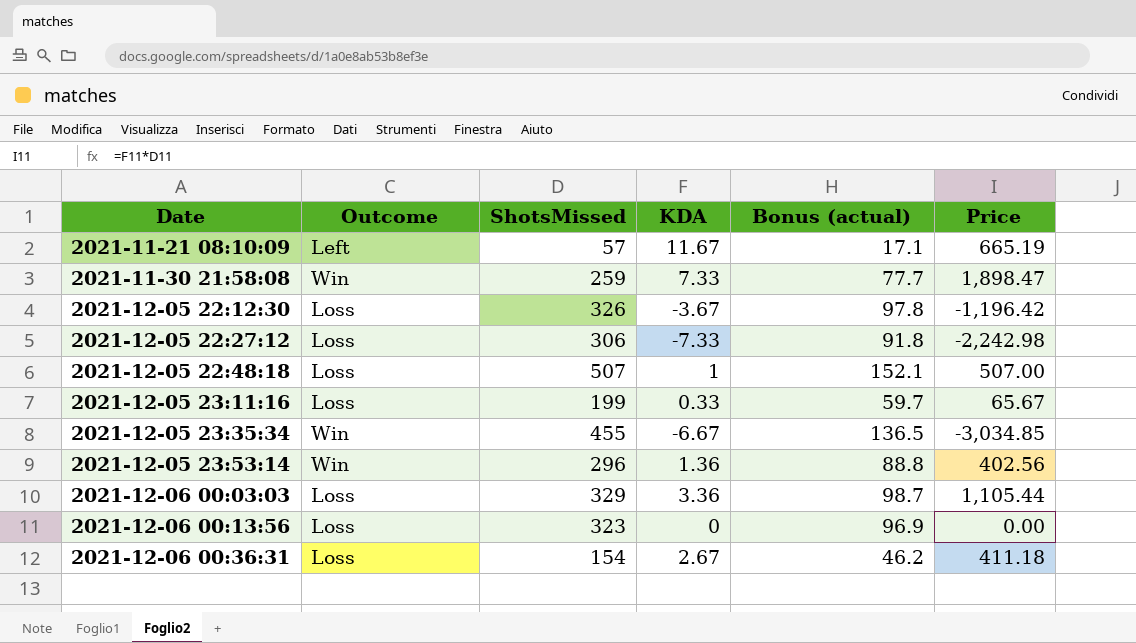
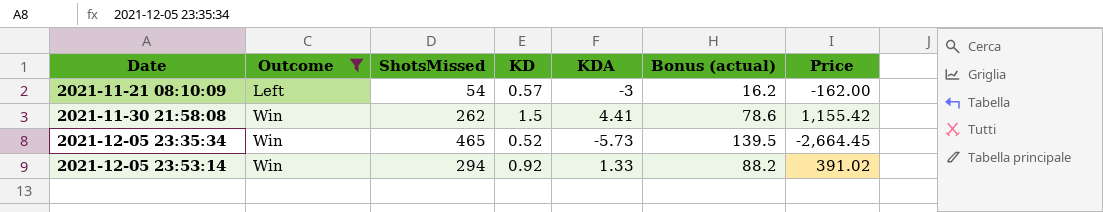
filter: none -> Outcome != Loss
column KD | position: none -> 4
2021-11-21 08:10:09 | ShotsMissed: 57 -> 54
2021-11-21 08:10:09 | KDA: 11.67 -> -3
2021-11-21 08:10:09 | Bonus (actual): 17.1 -> 16.2
2021-11-21 08:10:09 | Price: 665.19 -> -162.00
2021-11-30 21:58:08 | ShotsMissed: 259 -> 262
2021-11-30 21:58:08 | KDA: 7.33 -> 4.41
2021-11-30 21:58:08 | Bonus (actual): 77.7 -> 78.6
2021-11-30 21:58:08 | Price: 1,898.47 -> 1,155.42
2021-12-05 23:35:34 | ShotsMissed: 455 -> 465
2021-12-05 23:35:34 | KDA: -6.67 -> -5.73
2021-12-05 23:35:34 | Bonus (actual): 136.5 -> 139.5
2021-12-05 23:35:34 | Price: -3,034.85 -> -2,664.45
2021-12-05 23:53:14 | ShotsMissed: 296 -> 294
2021-12-05 23:53:14 | KDA: 1.36 -> 1.33
2021-12-05 23:53:14 | Bonus (actual): 88.8 -> 88.2
2021-12-05 23:53:14 | Price: 402.56 -> 391.02

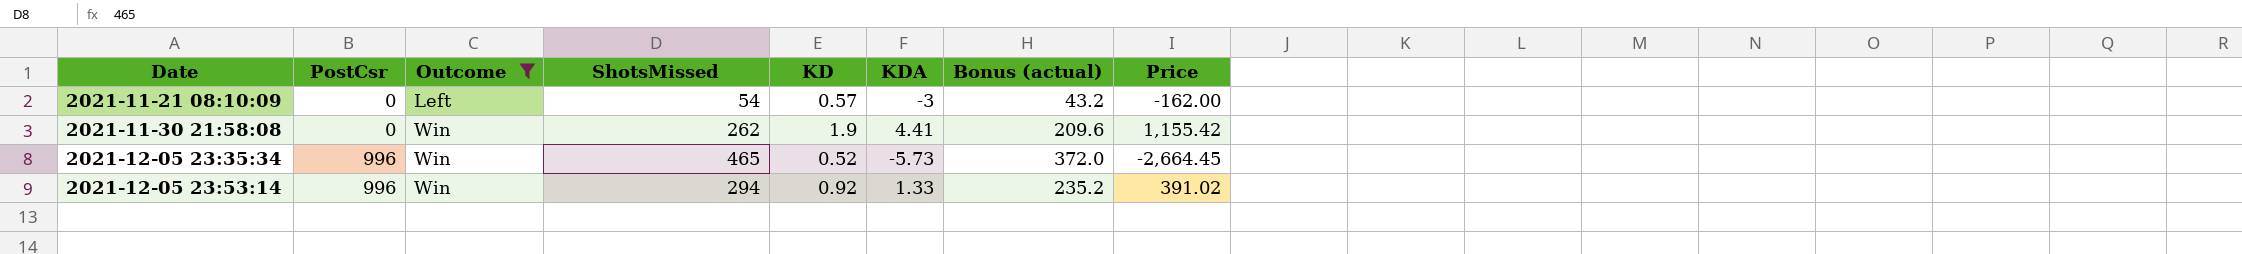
column PostCsr | position: none -> 2
column Bonus (actual) | formula: [ShotsMissed] * 0.3 -> [ShotsMissed] * 0.8
2021-11-30 21:58:08 | KD: 1.5 -> 1.9

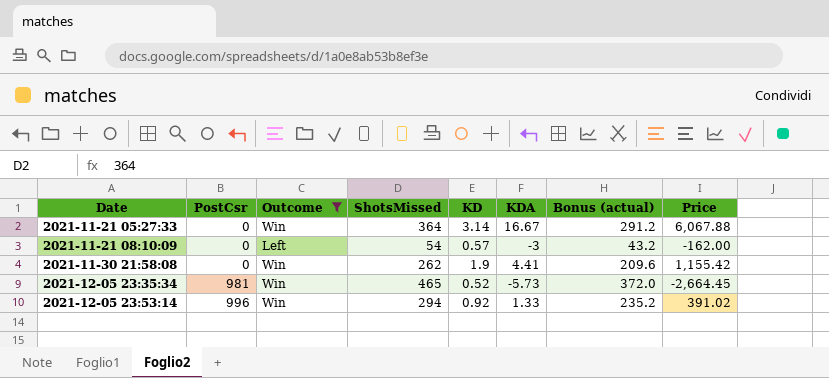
row 2021-11-21 05:27:33: none -> 0 | Win | 364 | 3.14 | 16.67 | 291.2 | 6,067.88
2021-12-05 23:35:34 | PostCsr: 996 -> 981

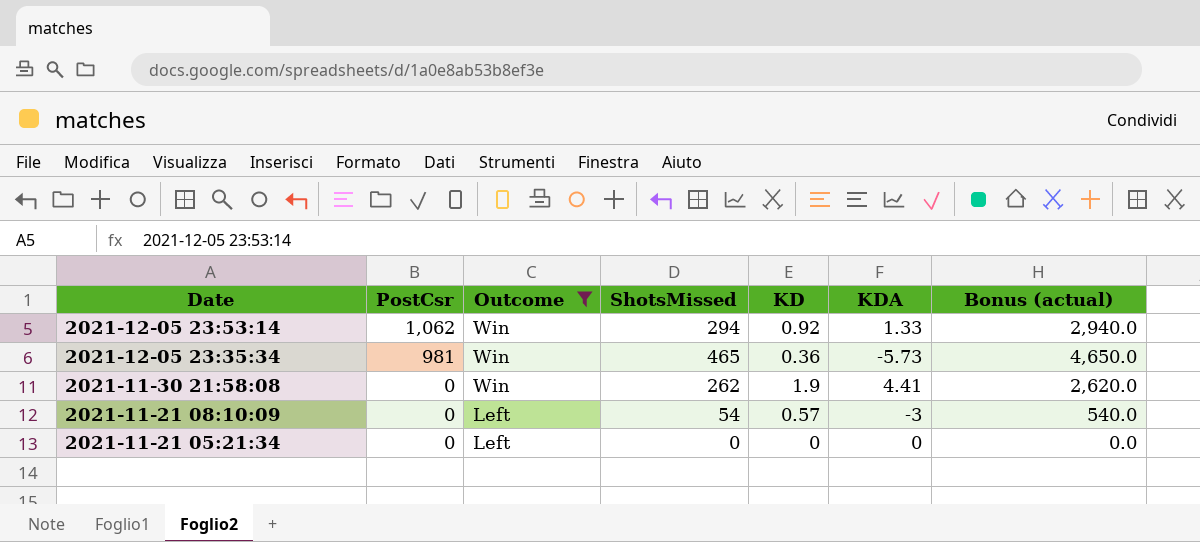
row order: Date ascending -> Date descending
column Price | formula: [ShotsMissed] * [KDA] -> none
column Bonus (actual) | formula: [ShotsMissed] * 0.8 -> [ShotsMissed] * 10
row 2021-11-21 05:27:33: 0 | Win | 364 | 3.14 | 16.67 | 291.2 | 6,067.88 -> none
2021-12-05 23:53:14 | PostCsr: 996 -> 1,062
2021-12-05 23:35:34 | KD: 0.52 -> 0.36
row 2021-11-21 05:21:34: none -> 0 | Left | 0 | 0 | 0 | 0.0

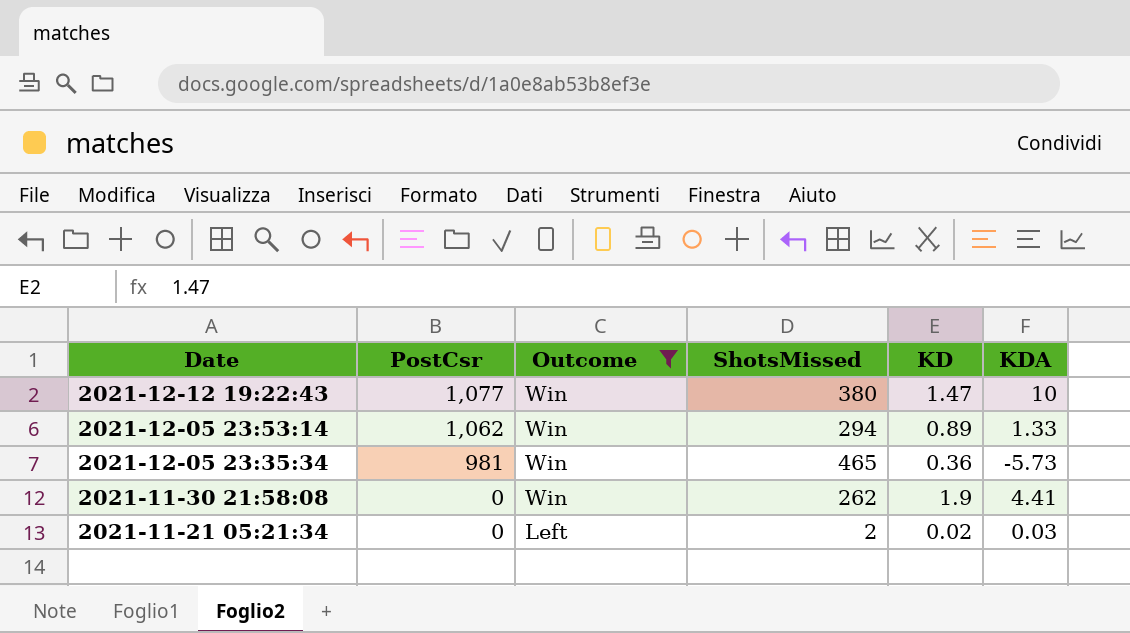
column Bonus (actual) | formula: [ShotsMissed] * 10 -> none
row 2021-11-21 08:10:09: 0 | Left | 54 | 0.57 | -3 | 540.0 -> none
row 2021-12-12 19:22:43: none -> 1,077 | Win | 380 | 1.47 | 10
2021-12-05 23:53:14 | KD: 0.92 -> 0.89
2021-11-21 05:21:34 | ShotsMissed: 0 -> 2
2021-11-21 05:21:34 | KD: 0 -> 0.02
2021-11-21 05:21:34 | KDA: 0 -> 0.03

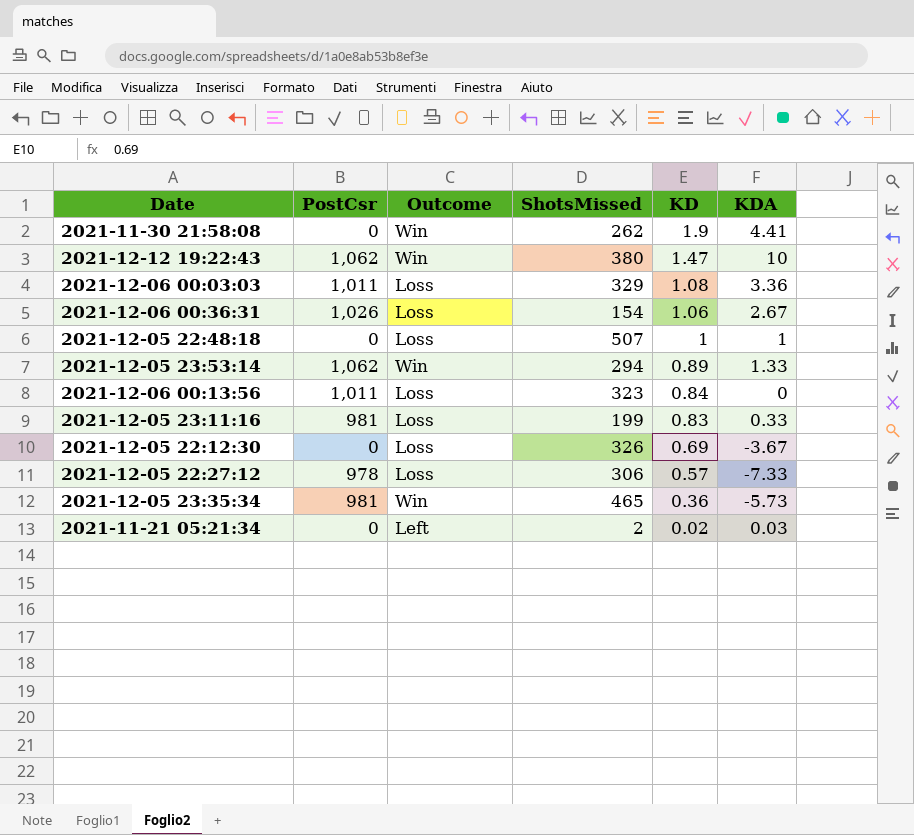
filter: Outcome != Loss -> none
row order: Date descending -> KD descending
2021-12-12 19:22:43 | PostCsr: 1,077 -> 1,062

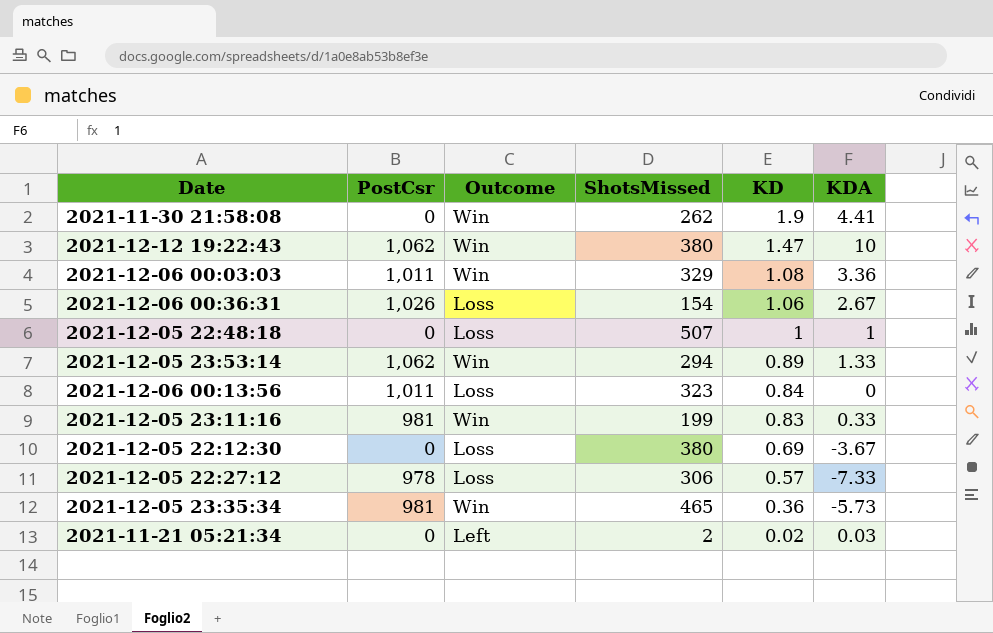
2021-12-06 00:03:03 | Outcome: Loss -> Win
2021-12-05 23:11:16 | Outcome: Loss -> Win
2021-12-05 22:12:30 | ShotsMissed: 326 -> 380

